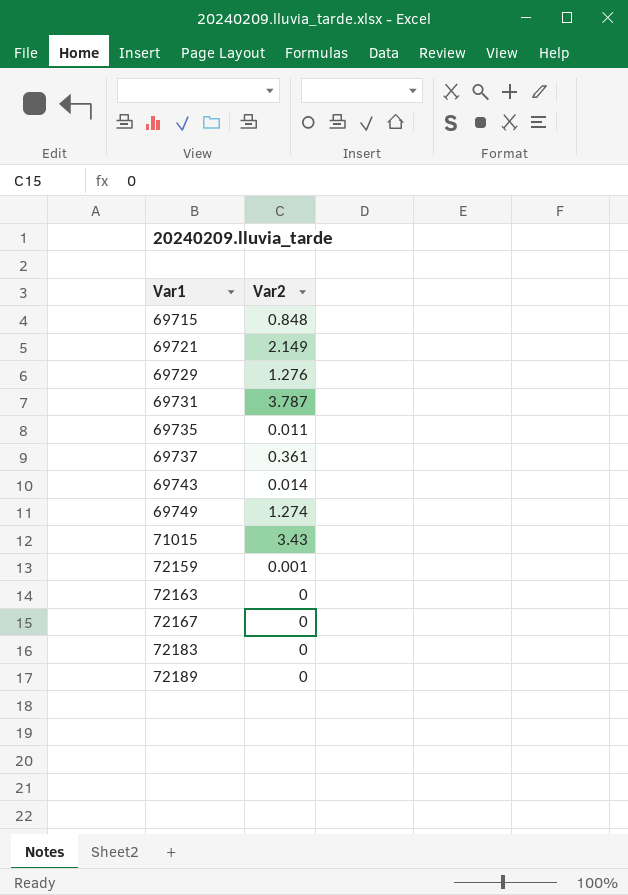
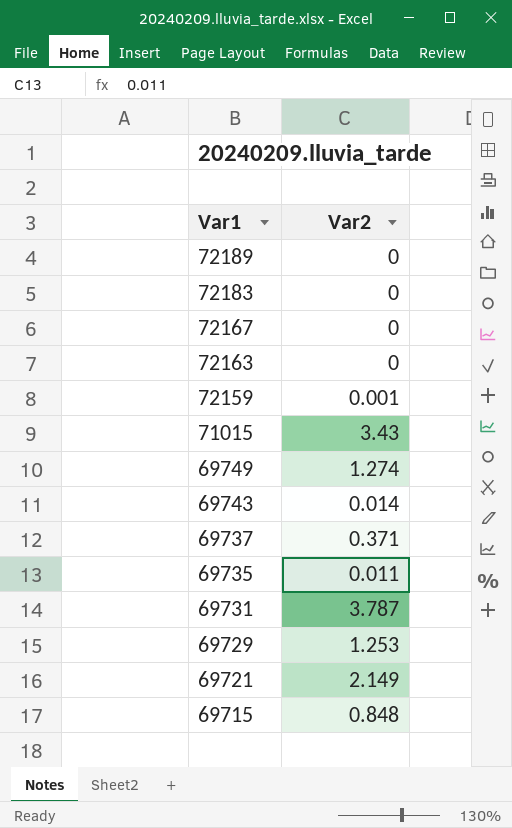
row order: Var1 ascending -> Var1 descending
69737 | Var2: 0.361 -> 0.371
69729 | Var2: 1.276 -> 1.253

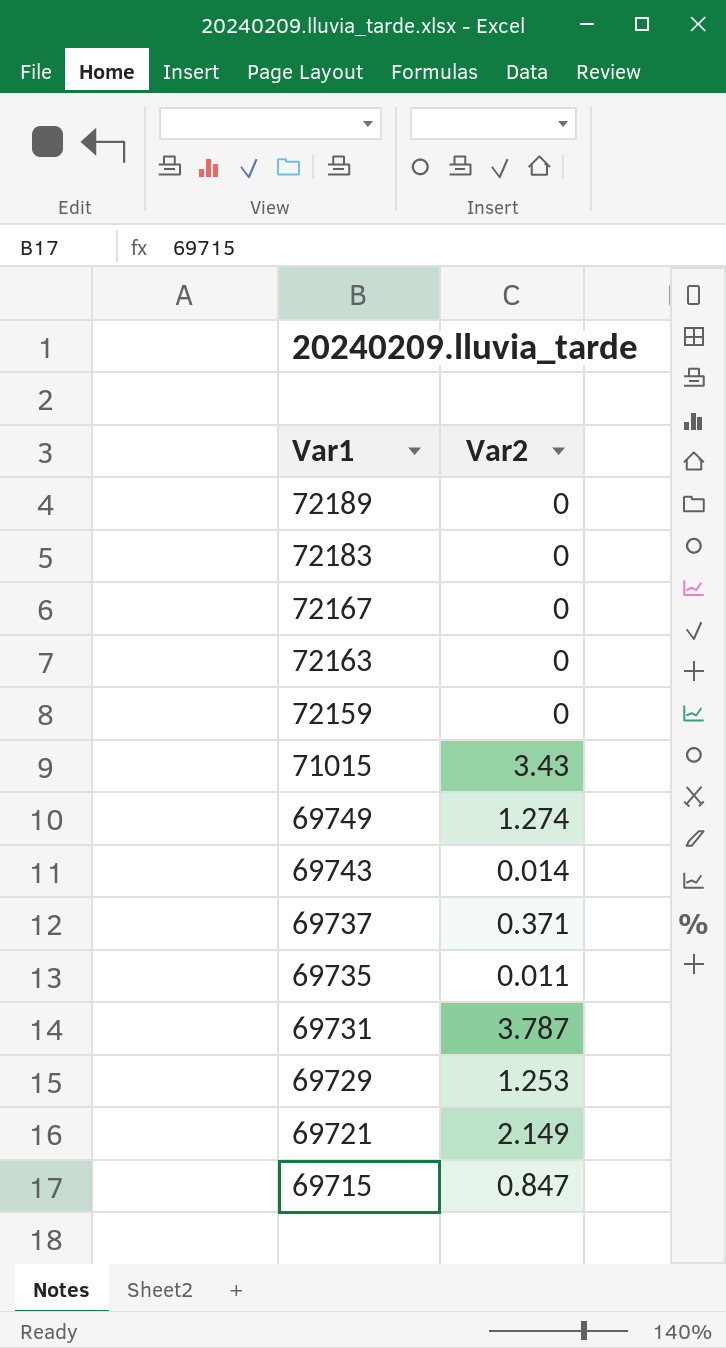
72159 | Var2: 0.001 -> 0
69715 | Var2: 0.848 -> 0.847

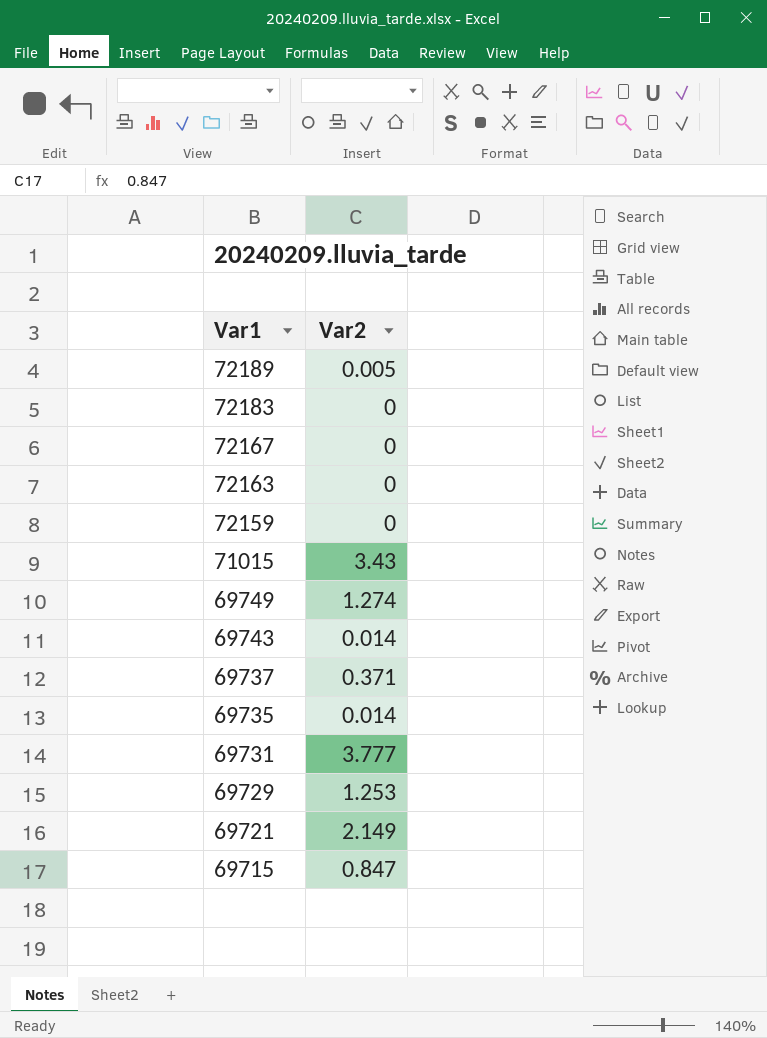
72189 | Var2: 0 -> 0.005
69735 | Var2: 0.011 -> 0.014
69731 | Var2: 3.787 -> 3.777

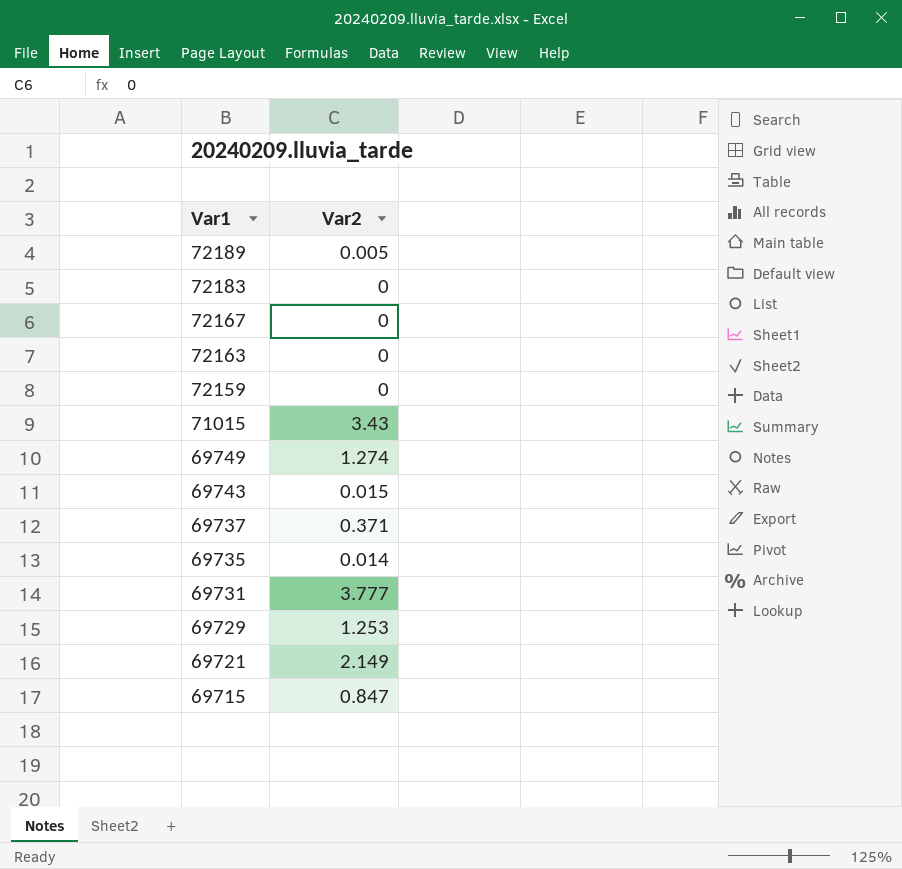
69743 | Var2: 0.014 -> 0.015

